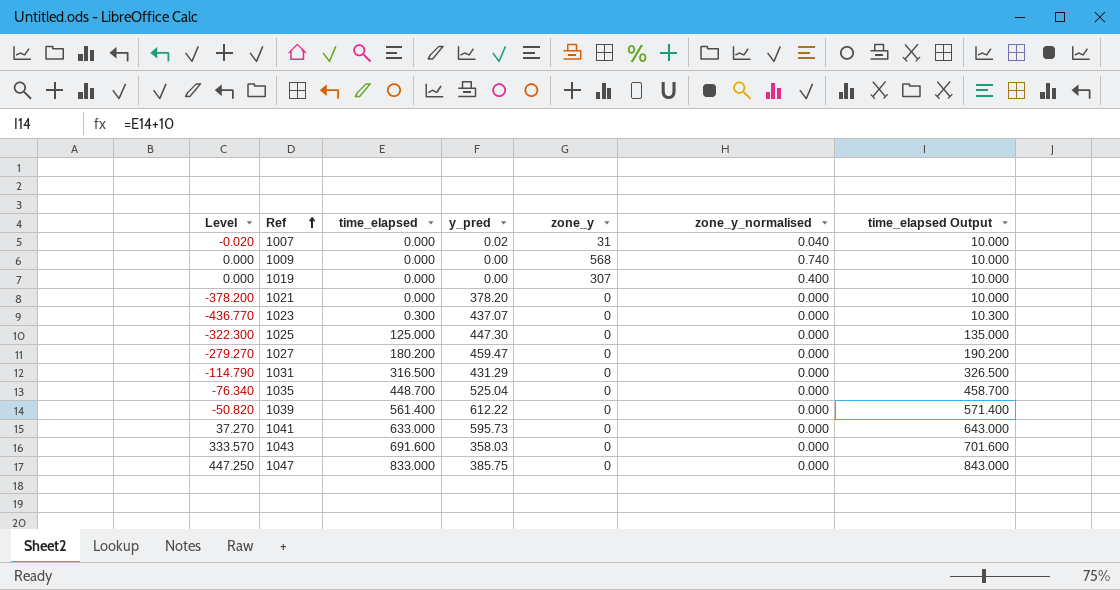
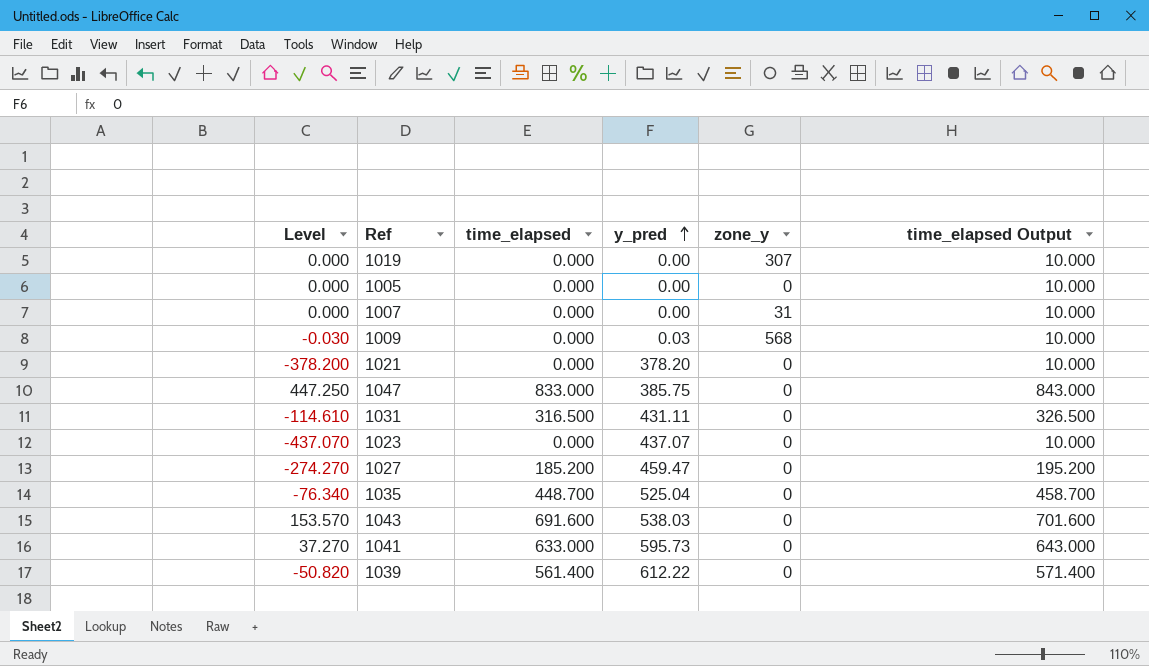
row order: Ref ascending -> y_pred ascending
column zone_y_normalised | position: 6 -> none
row 1025: -322.300 | 125.000 | 447.30 | 0 | 0.000 | 135.000 -> none
row 1005: none -> 0.000 | 0.000 | 0.00 | 0 | 10.000
1007 | Level: -0.020 -> 0.000
1007 | y_pred: 0.02 -> 0.00
1009 | Level: 0.000 -> -0.030
1009 | y_pred: 0.00 -> 0.03
1031 | Level: -114.790 -> -114.610
1031 | y_pred: 431.29 -> 431.11
1023 | Level: -436.770 -> -437.070
1023 | time_elapsed: 0.300 -> 0.000
1023 | time_elapsed Output: 10.300 -> 10.000
1027 | Level: -279.270 -> -274.270
1027 | time_elapsed: 180.200 -> 185.200
1027 | time_elapsed Output: 190.200 -> 195.200
1043 | Level: 333.570 -> 153.570
1043 | y_pred: 358.03 -> 538.03

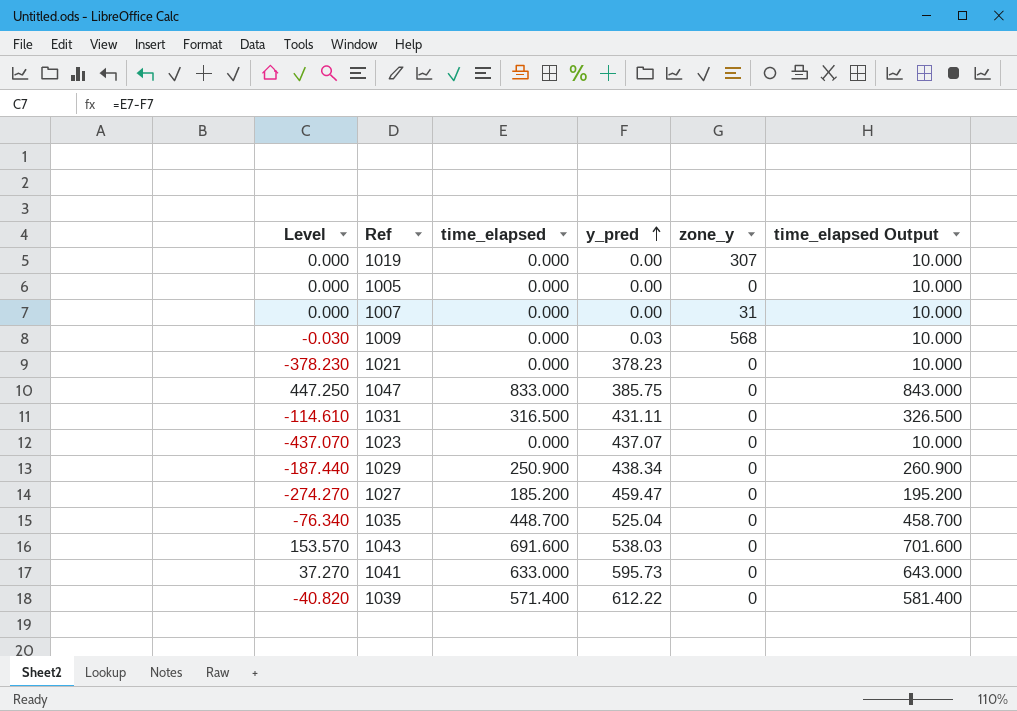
1021 | Level: -378.200 -> -378.230
1021 | y_pred: 378.20 -> 378.23
row 1029: none -> -187.440 | 250.900 | 438.34 | 0 | 260.900
1039 | Level: -50.820 -> -40.820
1039 | time_elapsed: 561.400 -> 571.400
1039 | time_elapsed Output: 571.400 -> 581.400

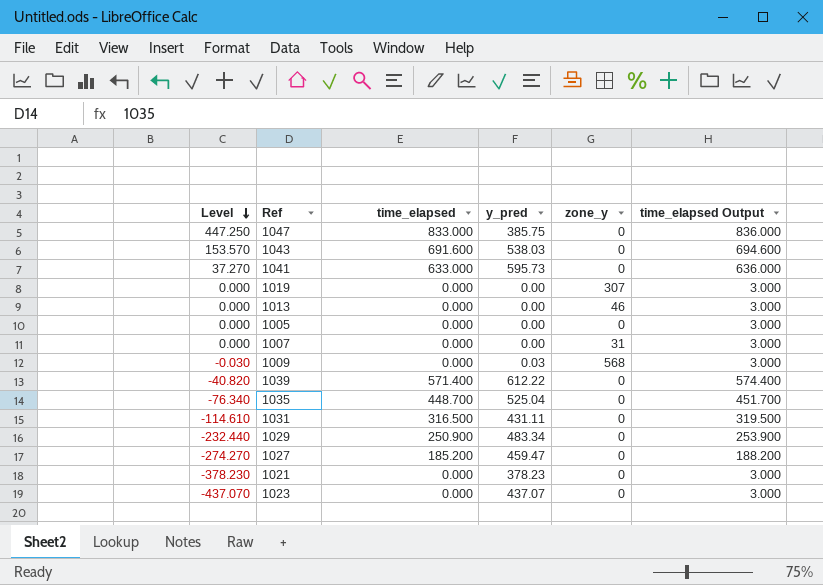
row order: y_pred ascending -> Level descending
column time_elapsed Output | formula: [time_elapsed] + 10 -> [time_elapsed] + 3
row 1013: none -> 0.000 | 0.000 | 0.00 | 46 | 3.000
1029 | Level: -187.440 -> -232.440
1029 | y_pred: 438.34 -> 483.34

